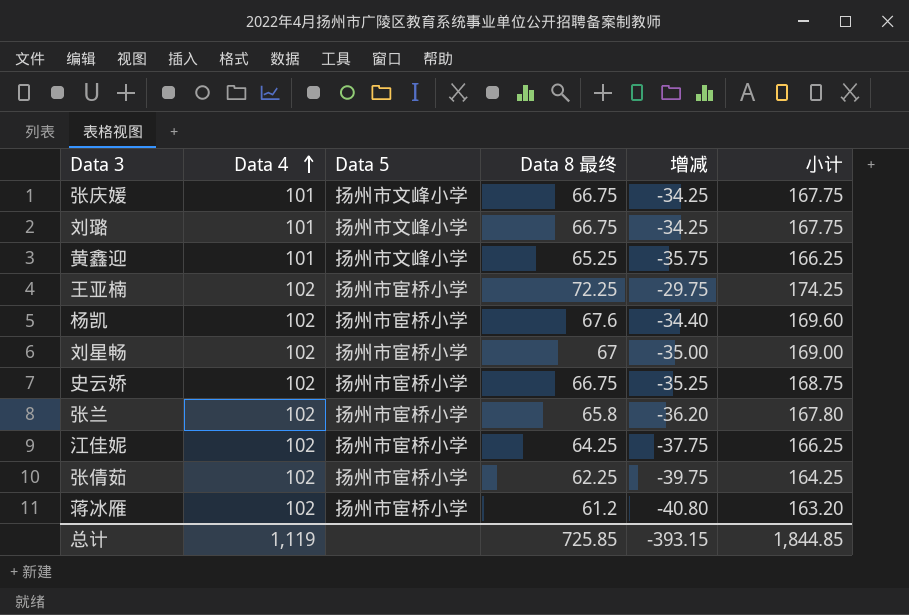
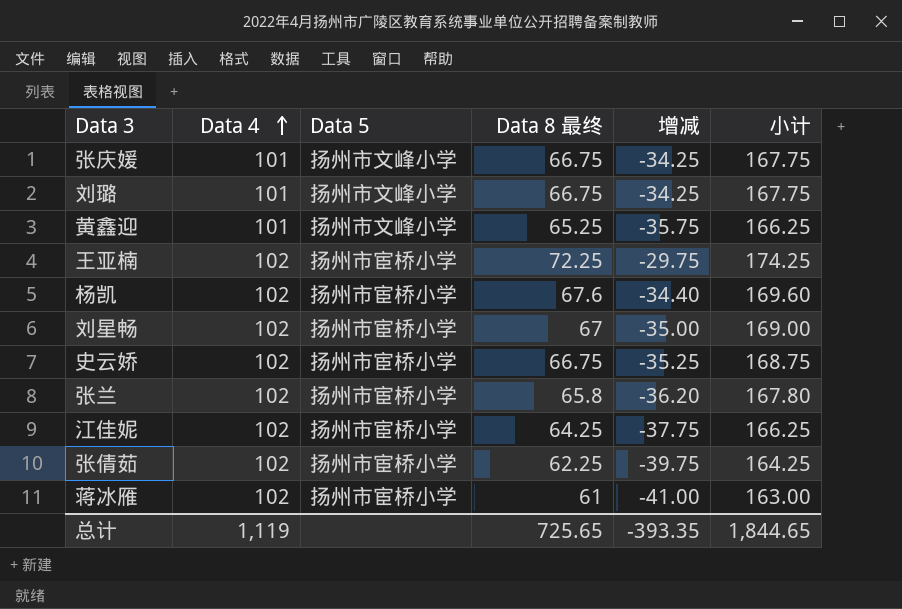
蒋冰雁 | Data 8 最终: 61.2 -> 61
蒋冰雁 | 增减: -40.80 -> -41.00
蒋冰雁 | 小计: 163.20 -> 163.00
总计 | Data 8 最终: 725.85 -> 725.65
总计 | 增减: -393.15 -> -393.35
总计 | 小计: 1,844.85 -> 1,844.65

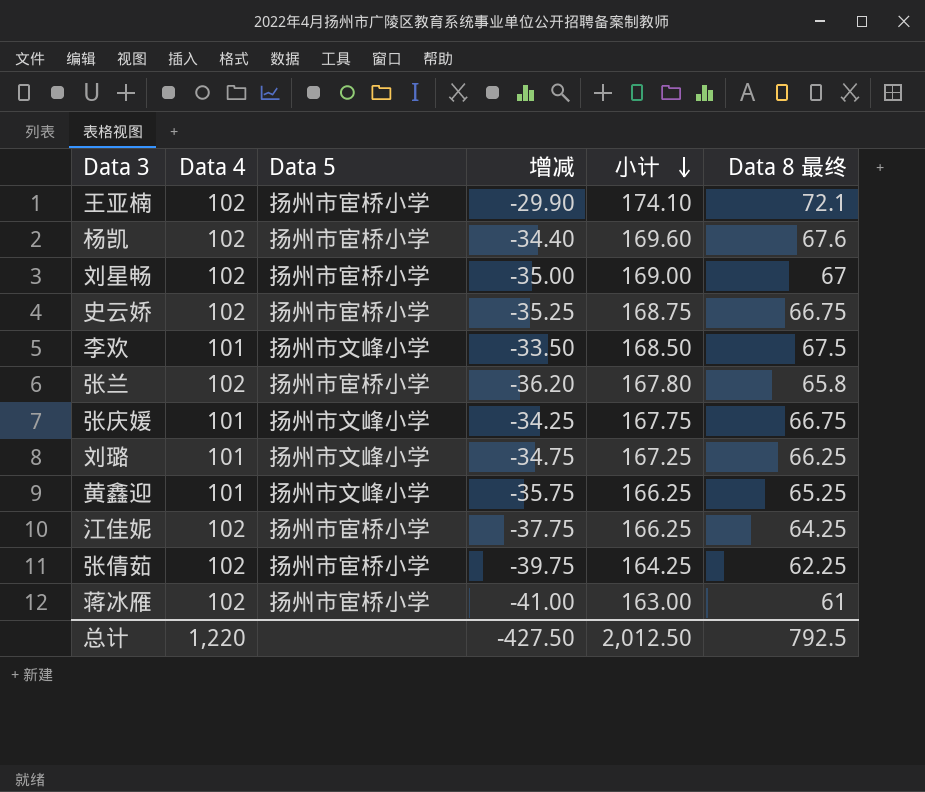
row order: Data 4 ascending -> 小计 descending
column Data 8 最终 | position: 4 -> 6
王亚楠 | 增减: -29.75 -> -29.90
王亚楠 | 小计: 174.25 -> 174.10
王亚楠 | Data 8 最终: 72.25 -> 72.1
row 李欢: none -> 101 | 扬州市文峰小学 | -33.50 | 168.50 | 67.5
刘璐 | 增减: -34.25 -> -34.75
刘璐 | 小计: 167.75 -> 167.25
刘璐 | Data 8 最终: 66.75 -> 66.25
总计 | Data 4: 1,119 -> 1,220
总计 | 增减: -393.35 -> -427.50
总计 | 小计: 1,844.65 -> 2,012.50
总计 | Data 8 最终: 725.65 -> 792.5

